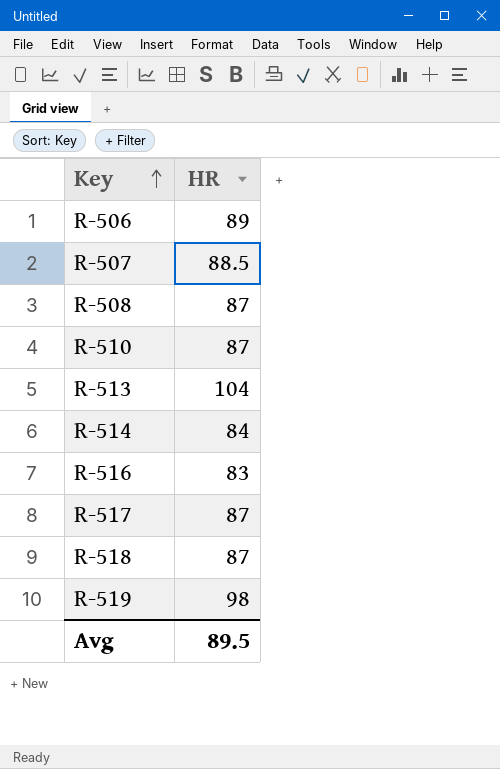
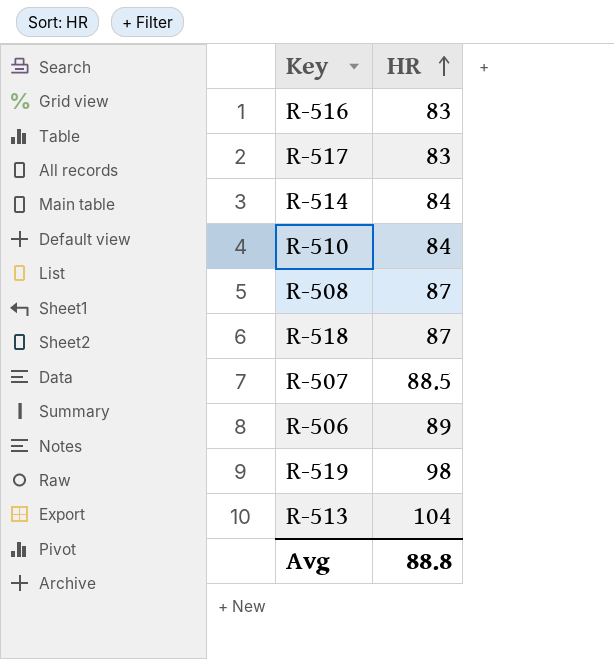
row order: Key ascending -> HR ascending
R-517 | HR: 87 -> 83
R-510 | HR: 87 -> 84
Avg | HR: 89.5 -> 88.8

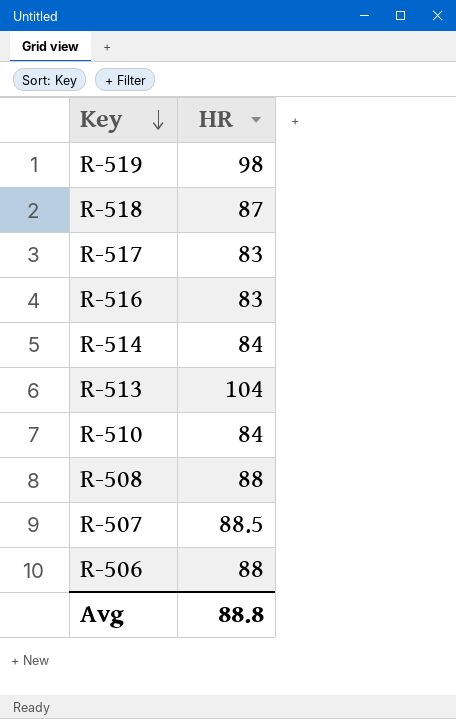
row order: HR ascending -> Key descending
R-508 | HR: 87 -> 88
R-506 | HR: 89 -> 88

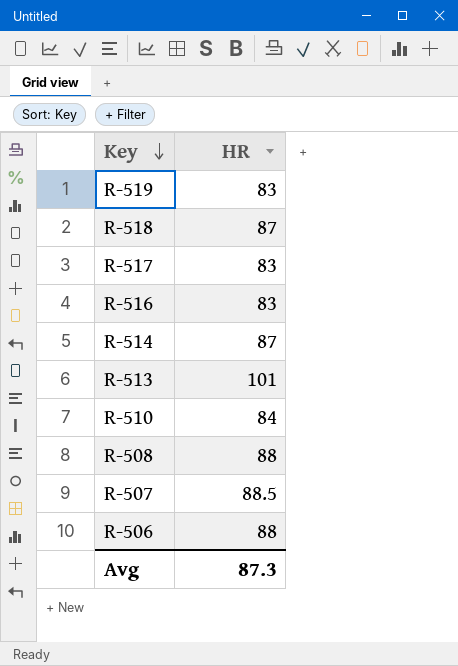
R-519 | HR: 98 -> 83
R-514 | HR: 84 -> 87
R-513 | HR: 104 -> 101
Avg | HR: 88.8 -> 87.3

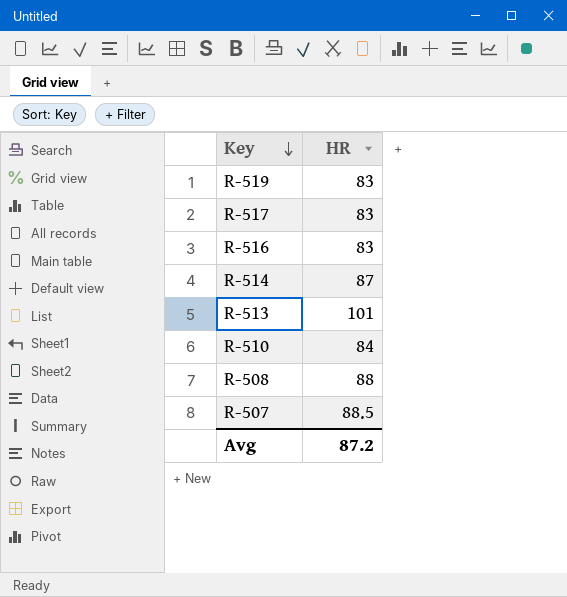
row R-518: 87 -> none
row R-506: 88 -> none
Avg | HR: 87.3 -> 87.2

